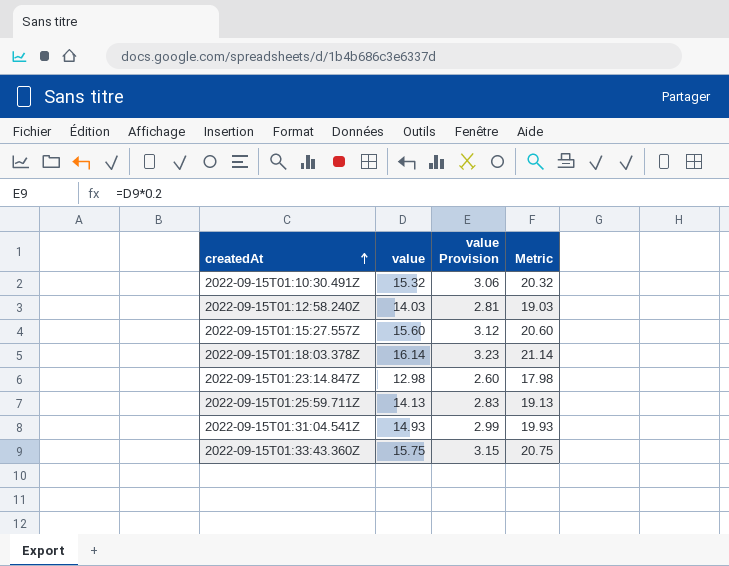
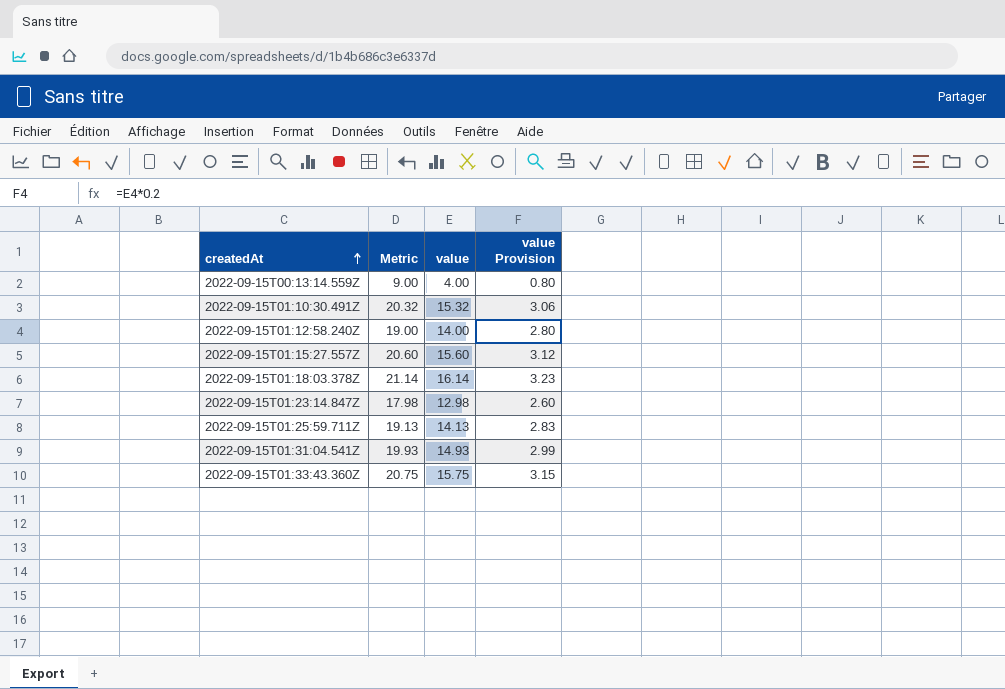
column Metric | position: 4 -> 2
row 2022-09-15T00:13:14.559Z: none -> 9.00 | 4.00 | 0.80
2022-09-15T01:12:58.240Z | Metric: 19.03 -> 19.00
2022-09-15T01:12:58.240Z | value: 14.03 -> 14.00
2022-09-15T01:12:58.240Z | value Provision: 2.81 -> 2.80

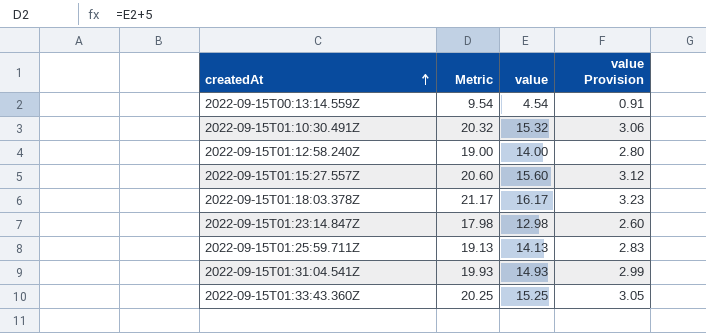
2022-09-15T00:13:14.559Z | Metric: 9.00 -> 9.54
2022-09-15T00:13:14.559Z | value: 4.00 -> 4.54
2022-09-15T00:13:14.559Z | value Provision: 0.80 -> 0.91
2022-09-15T01:18:03.378Z | Metric: 21.14 -> 21.17
2022-09-15T01:18:03.378Z | value: 16.14 -> 16.17
2022-09-15T01:33:43.360Z | Metric: 20.75 -> 20.25
2022-09-15T01:33:43.360Z | value: 15.75 -> 15.25
2022-09-15T01:33:43.360Z | value Provision: 3.15 -> 3.05

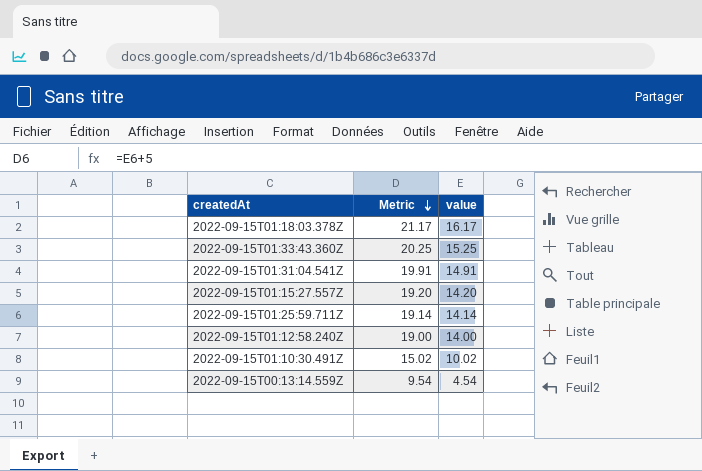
row order: createdAt ascending -> Metric descending
column value Provision | formula: [value] * 0.2 -> none
row 2022-09-15T01:23:14.847Z: 17.98 | 12.98 | 2.60 -> none
2022-09-15T01:31:04.541Z | Metric: 19.93 -> 19.91
2022-09-15T01:31:04.541Z | value: 14.93 -> 14.91
2022-09-15T01:15:27.557Z | Metric: 20.60 -> 19.20
2022-09-15T01:15:27.557Z | value: 15.60 -> 14.20
2022-09-15T01:25:59.711Z | Metric: 19.13 -> 19.14
2022-09-15T01:25:59.711Z | value: 14.13 -> 14.14
2022-09-15T01:10:30.491Z | Metric: 20.32 -> 15.02
2022-09-15T01:10:30.491Z | value: 15.32 -> 10.02

